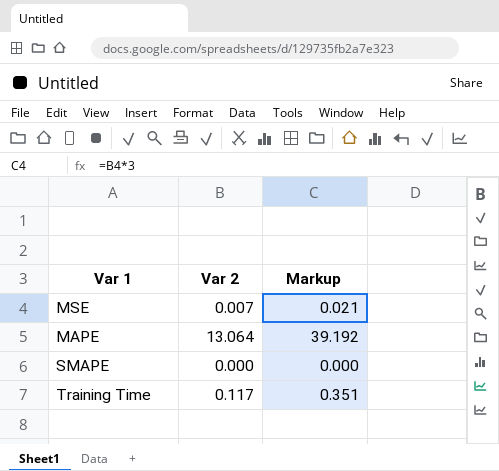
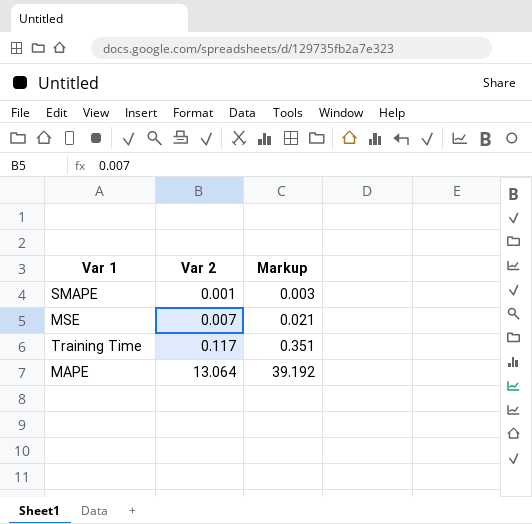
row order: none -> Var 2 ascending
SMAPE | Var 2: 0.000 -> 0.001
SMAPE | Markup: 0.000 -> 0.003

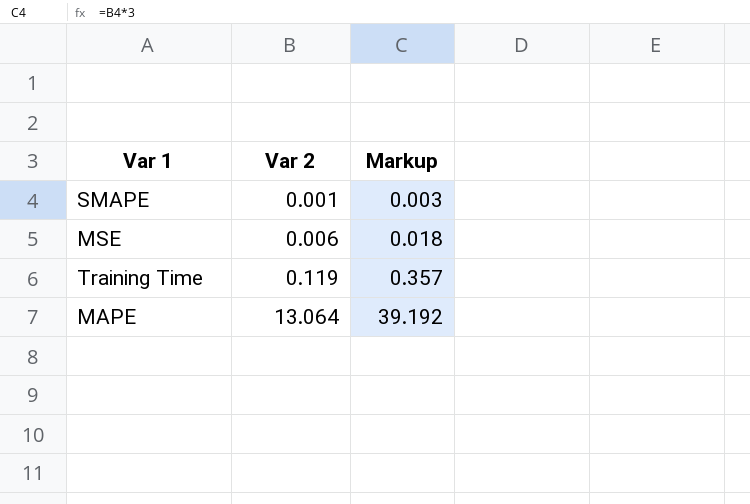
MSE | Var 2: 0.007 -> 0.006
MSE | Markup: 0.021 -> 0.018
Training Time | Var 2: 0.117 -> 0.119
Training Time | Markup: 0.351 -> 0.357

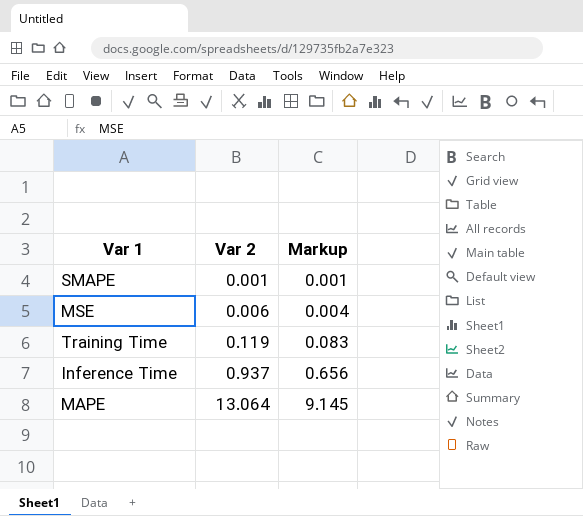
column Markup | formula: [Var 2] * 3 -> [Var 2] * 0.7
row Inference Time: none -> 0.937 | 0.656

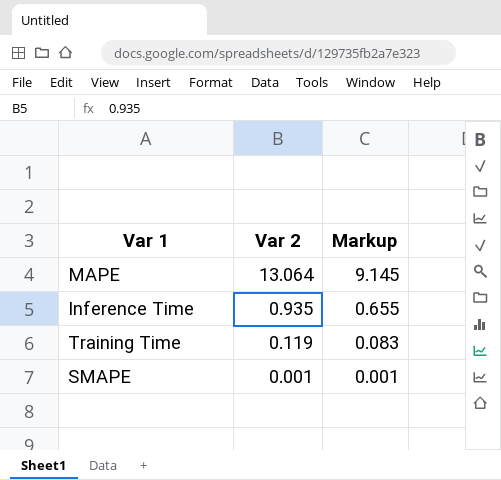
row order: Var 2 ascending -> Var 2 descending
row MSE: 0.006 | 0.004 -> none
Inference Time | Var 2: 0.937 -> 0.935
Inference Time | Markup: 0.656 -> 0.655

